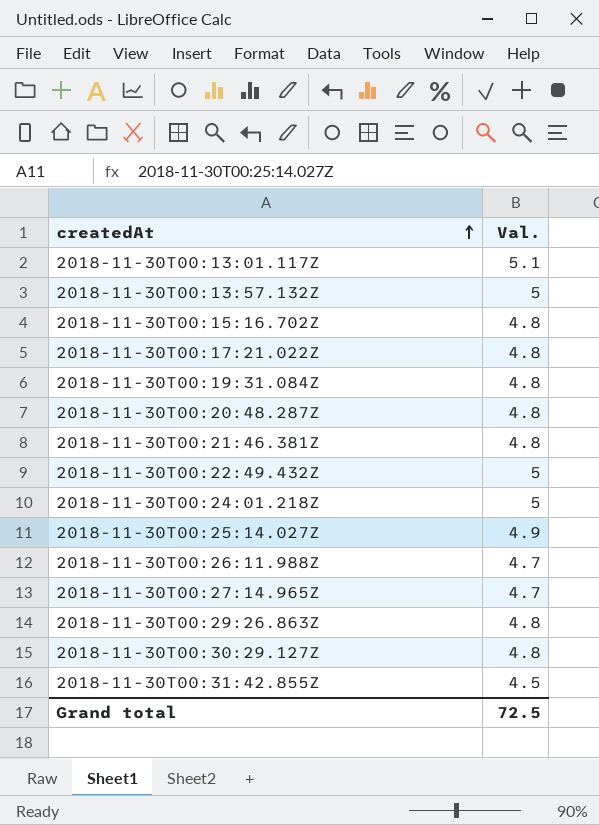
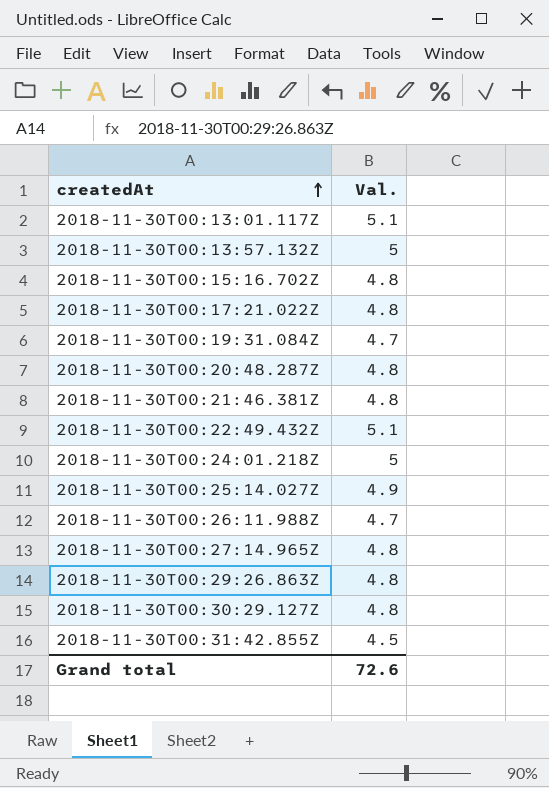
2018-11-30T00:19:31.084Z | Val.: 4.8 -> 4.7
2018-11-30T00:22:49.432Z | Val.: 5 -> 5.1
2018-11-30T00:27:14.965Z | Val.: 4.7 -> 4.8
Grand total | Val.: 72.5 -> 72.6

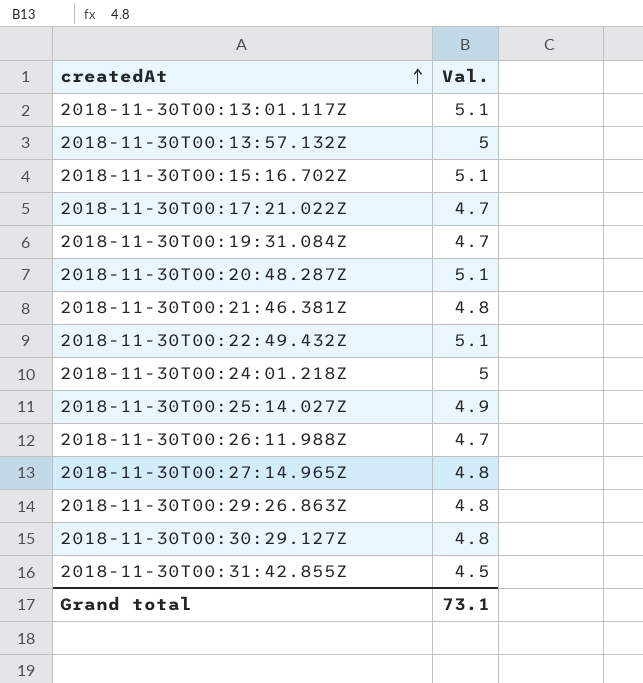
2018-11-30T00:15:16.702Z | Val.: 4.8 -> 5.1
2018-11-30T00:17:21.022Z | Val.: 4.8 -> 4.7
2018-11-30T00:20:48.287Z | Val.: 4.8 -> 5.1
Grand total | Val.: 72.6 -> 73.1

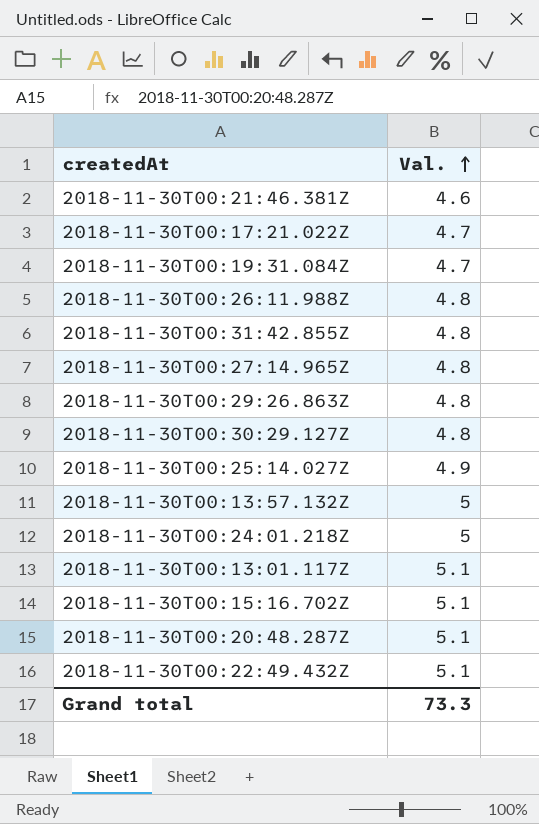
row order: createdAt ascending -> Val. ascending
2018-11-30T00:21:46.381Z | Val.: 4.8 -> 4.6
2018-11-30T00:26:11.988Z | Val.: 4.7 -> 4.8
2018-11-30T00:31:42.855Z | Val.: 4.5 -> 4.8
Grand total | Val.: 73.1 -> 73.3

